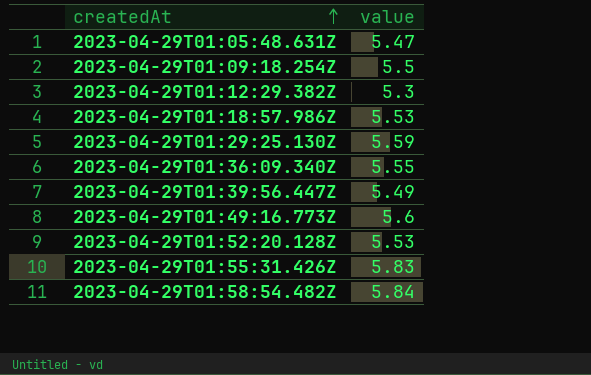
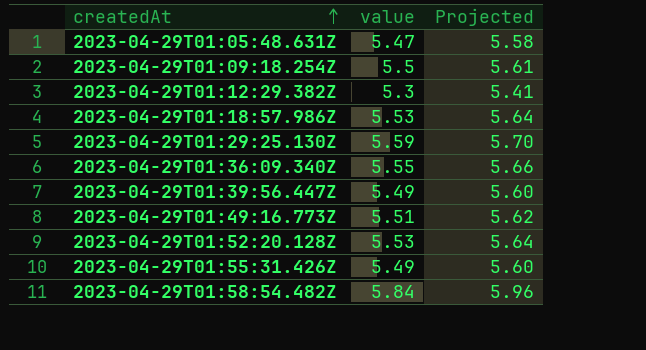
column Projected | formula: none -> [value] * 1.02
2023-04-29T01:49:16.773Z | value: 5.6 -> 5.51
2023-04-29T01:55:31.426Z | value: 5.83 -> 5.49

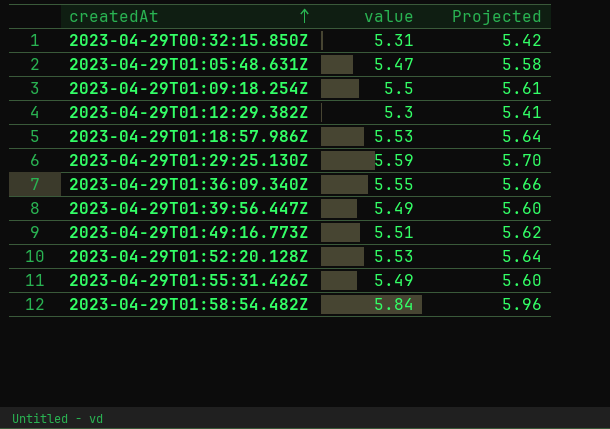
row 2023-04-29T00:32:15.850Z: none -> 5.31 | 5.42

